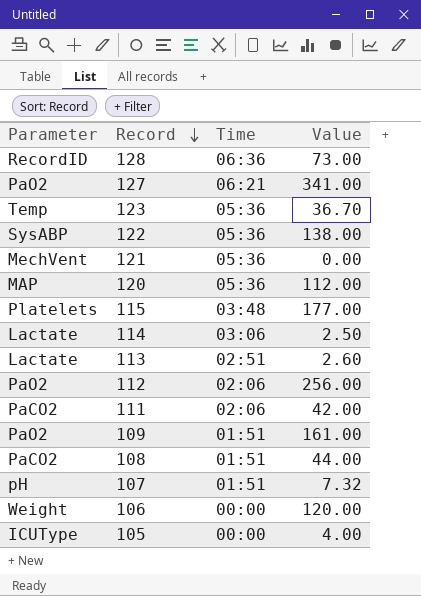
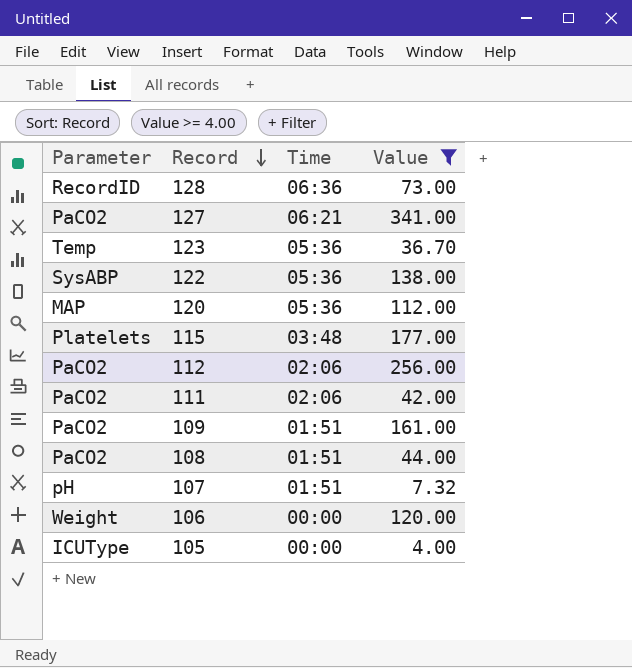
filter: none -> Value >= 4.00
127 | Parameter: PaO2 -> PaCO2
112 | Parameter: PaO2 -> PaCO2
109 | Parameter: PaO2 -> PaCO2

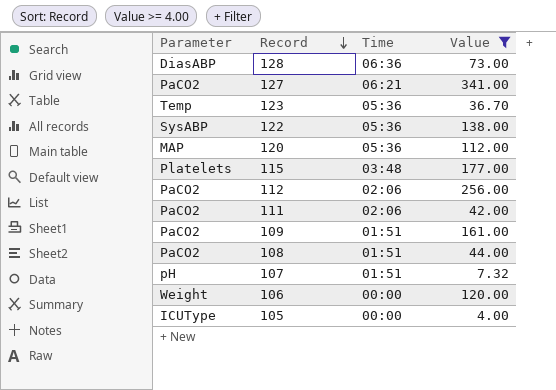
128 | Parameter: RecordID -> DiasABP

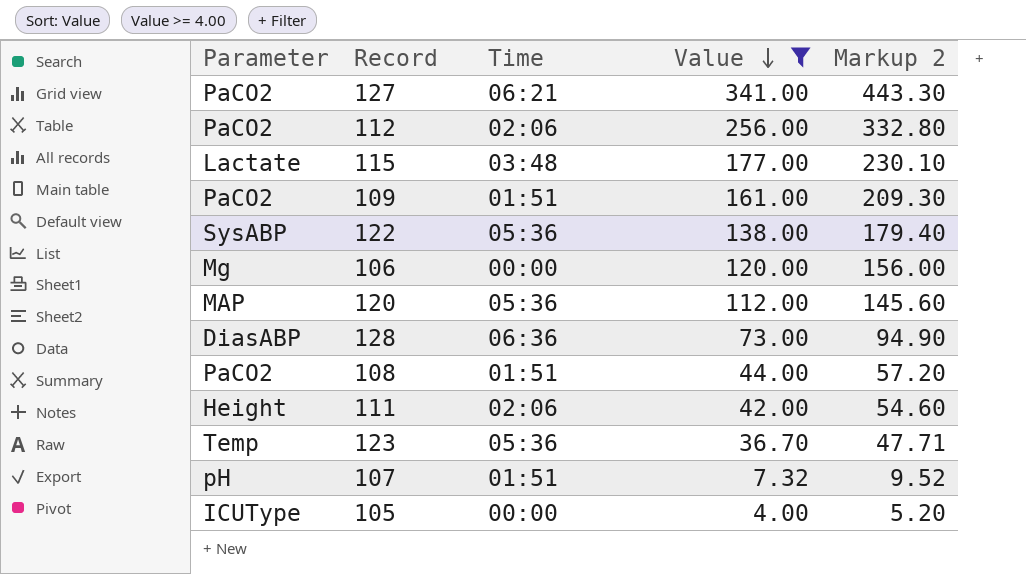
row order: Record descending -> Value descending
column Markup 2 | formula: none -> [Value] * 1.3
115 | Parameter: Platelets -> Lactate
106 | Parameter: Weight -> Mg
111 | Parameter: PaCO2 -> Height

